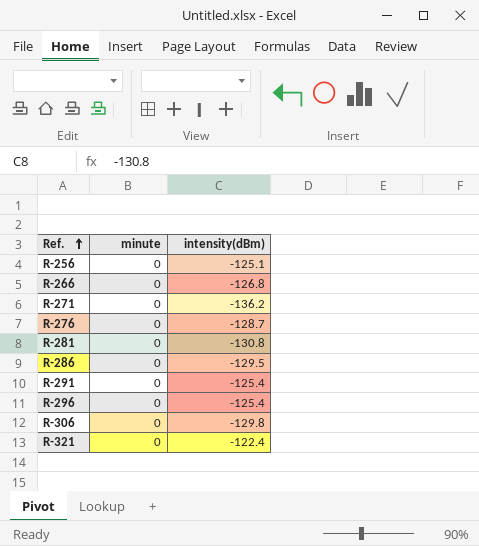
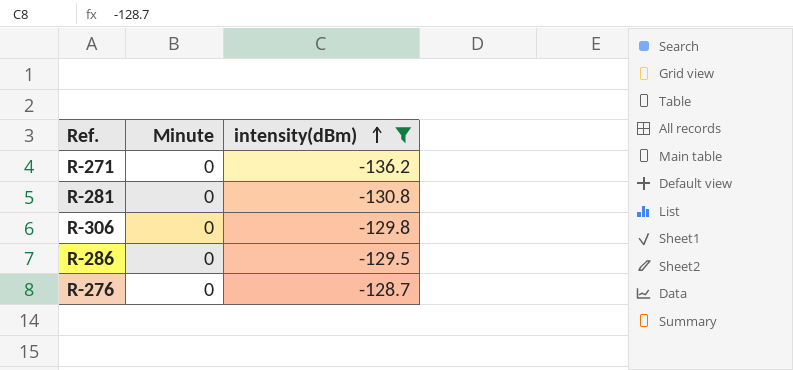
filter: none -> intensity(dBm) <= -128.7
row order: Ref. ascending -> intensity(dBm) ascending
column name: minute -> Minute

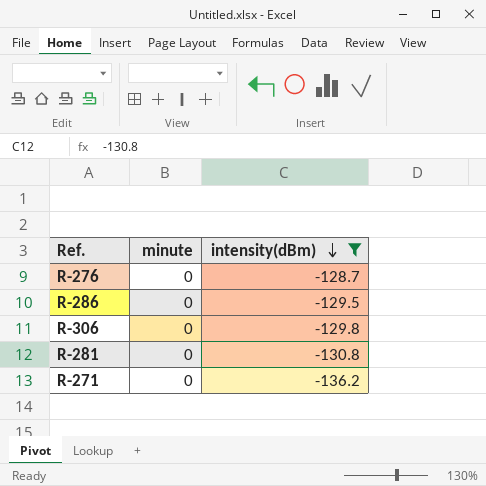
row order: intensity(dBm) ascending -> intensity(dBm) descending
column name: Minute -> minute

